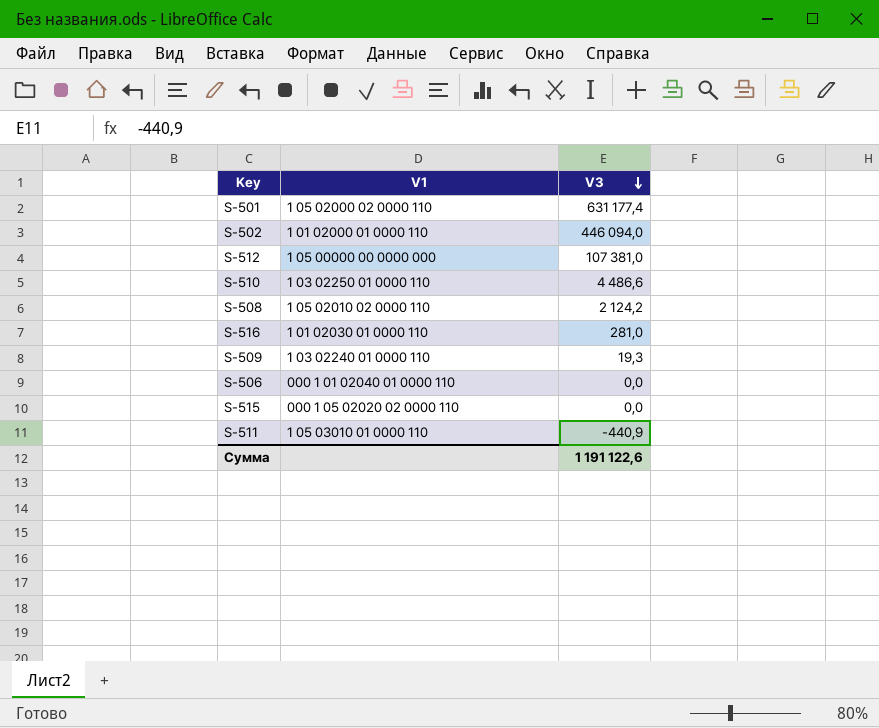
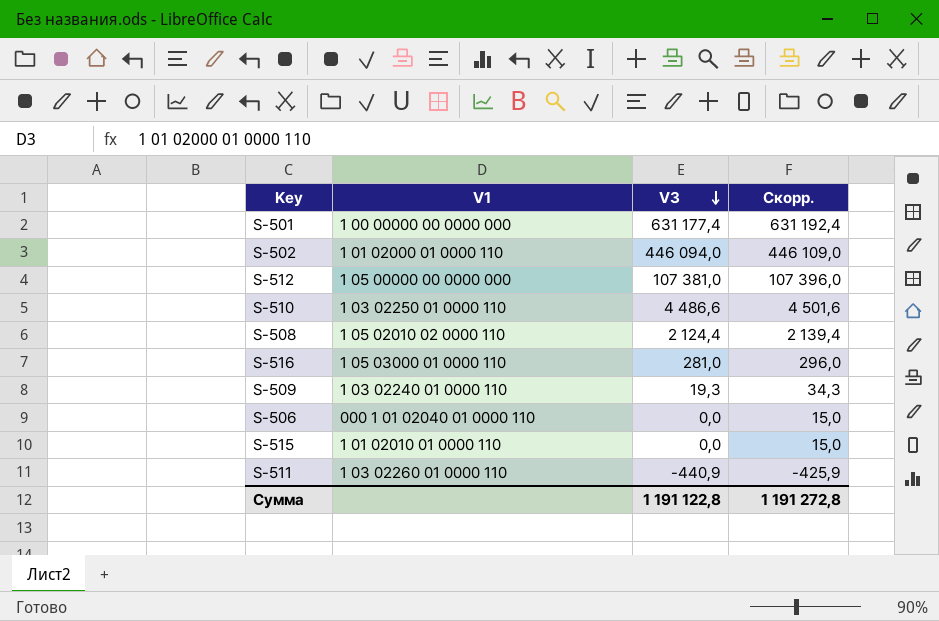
column Скорр. | formula: none -> [V3] + 15
S-501 | V1: 1 05 02000 02 0000 110 -> 1 00 00000 00 0000 000
S-508 | V3: 2 124,2 -> 2 124,4
S-516 | V1: 1 01 02030 01 0000 110 -> 1 05 03000 01 0000 110
S-515 | V1: 000 1 05 02020 02 0000 110 -> 1 01 02010 01 0000 110
S-511 | V1: 1 05 03010 01 0000 110 -> 1 03 02260 01 0000 110
Сумма | V3: 1 191 122,6 -> 1 191 122,8

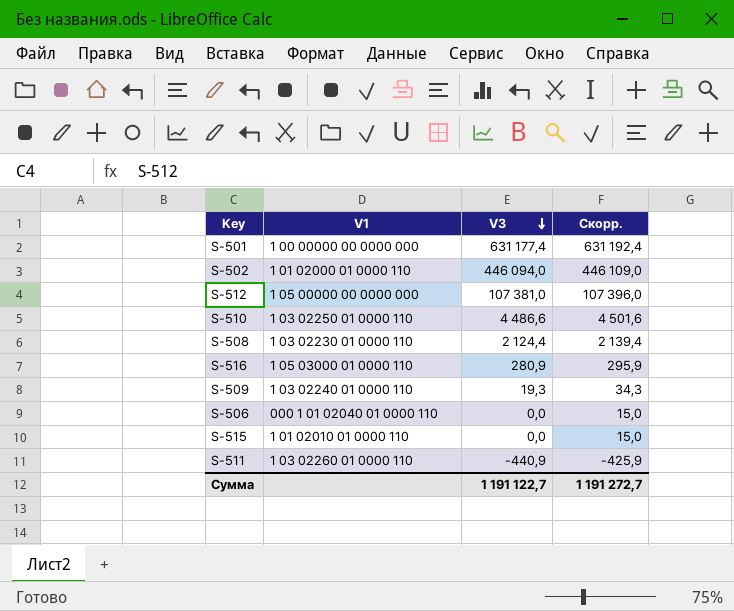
S-508 | V1: 1 05 02010 02 0000 110 -> 1 03 02230 01 0000 110
S-516 | V3: 281,0 -> 280,9
S-516 | Скорр.: 296,0 -> 295,9
Сумма | V3: 1 191 122,8 -> 1 191 122,7
Сумма | Скорр.: 1 191 272,8 -> 1 191 272,7

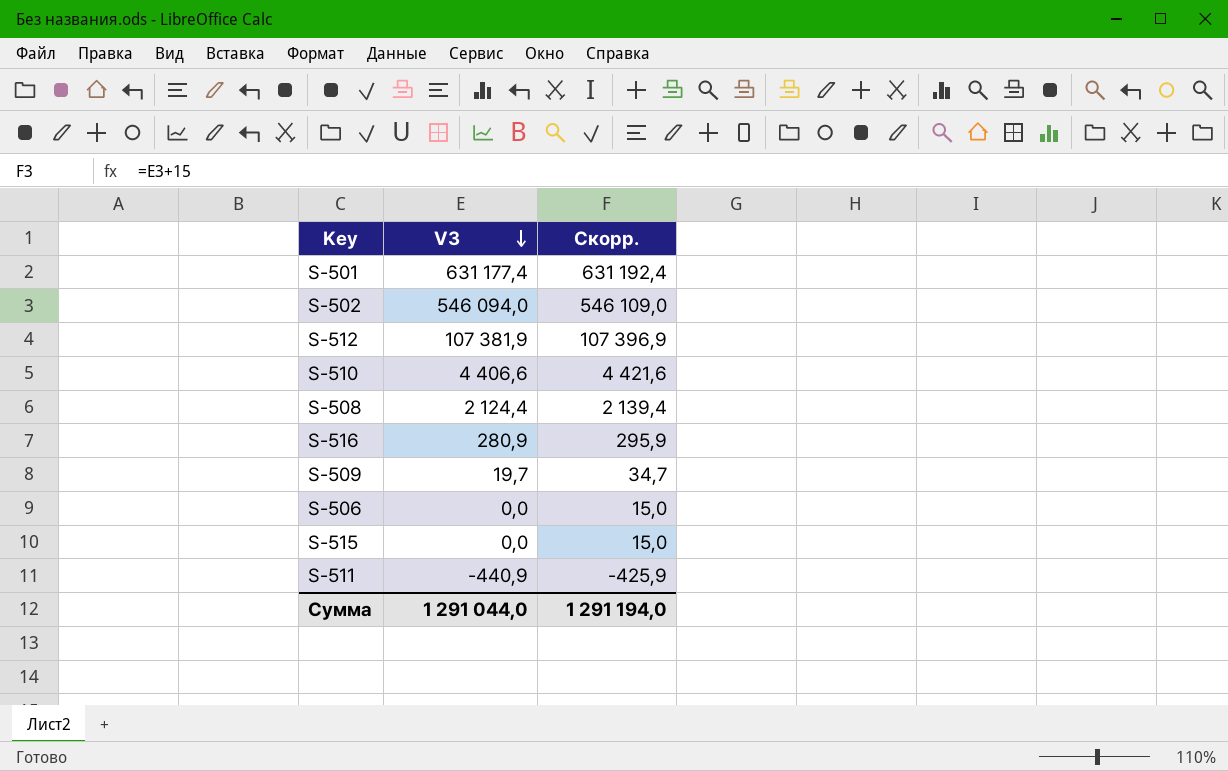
column V1 | position: 2 -> none
S-502 | V3: 446 094,0 -> 546 094,0
S-502 | Скорр.: 446 109,0 -> 546 109,0
S-512 | V3: 107 381,0 -> 107 381,9
S-512 | Скорр.: 107 396,0 -> 107 396,9
S-510 | V3: 4 486,6 -> 4 406,6
S-510 | Скорр.: 4 501,6 -> 4 421,6
S-509 | V3: 19,3 -> 19,7
S-509 | Скорр.: 34,3 -> 34,7
Сумма | V3: 1 191 122,7 -> 1 291 044,0
Сумма | Скорр.: 1 191 272,7 -> 1 291 194,0

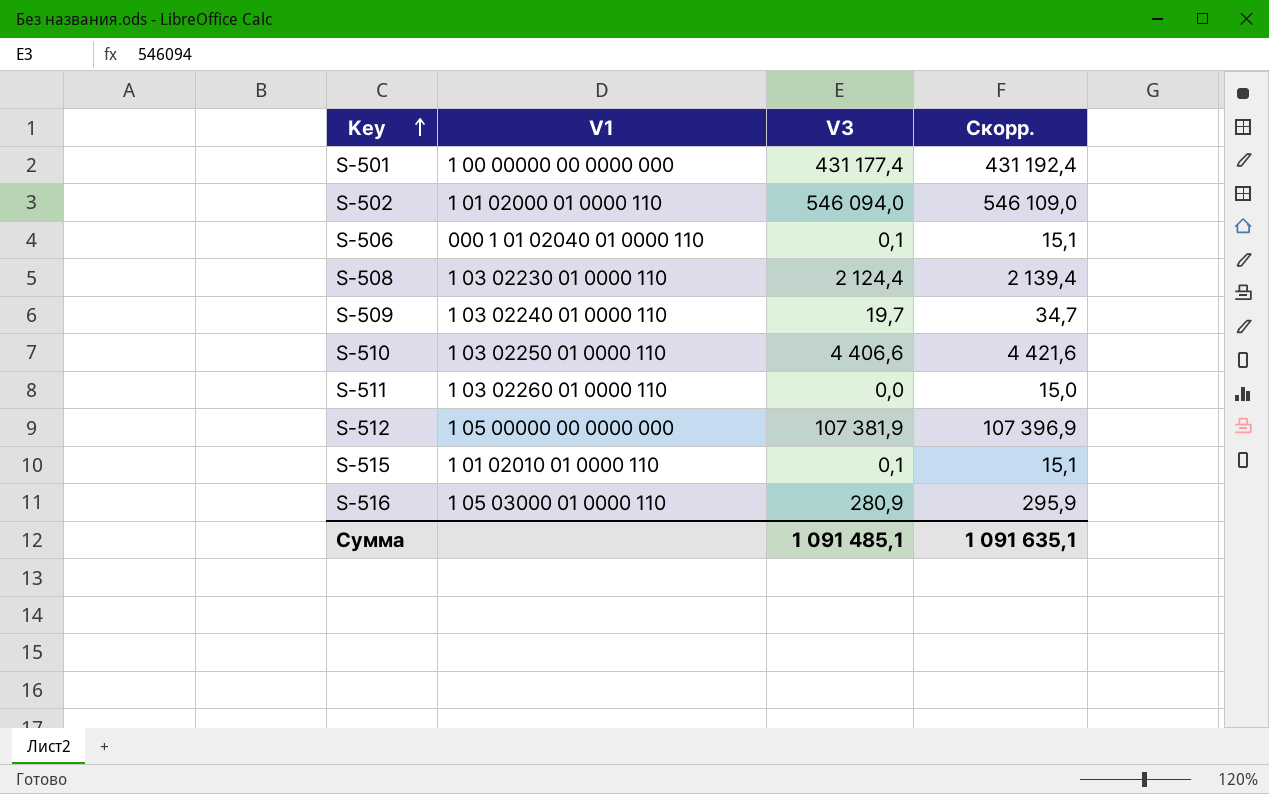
row order: V3 descending -> Key ascending
column V1 | position: none -> 2
S-501 | V3: 631 177,4 -> 431 177,4
S-501 | Скорр.: 631 192,4 -> 431 192,4
S-506 | V3: 0,0 -> 0,1
S-506 | Скорр.: 15,0 -> 15,1
S-511 | V3: -440,9 -> 0,0
S-511 | Скорр.: -425,9 -> 15,0
S-515 | V3: 0,0 -> 0,1
S-515 | Скорр.: 15,0 -> 15,1
Сумма | V3: 1 291 044,0 -> 1 091 485,1
Сумма | Скорр.: 1 291 194,0 -> 1 091 635,1

